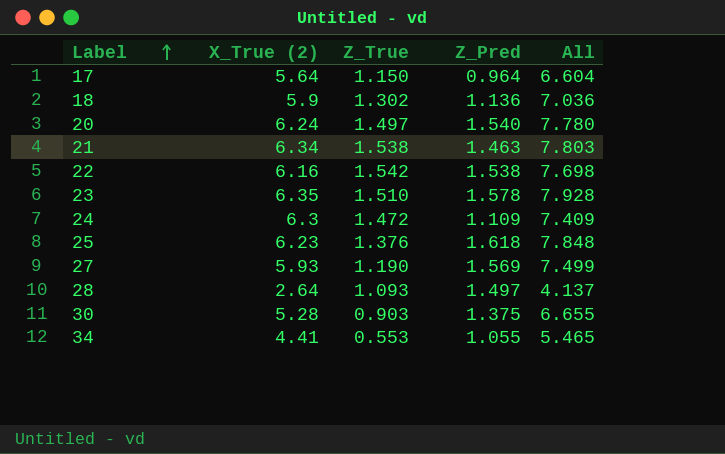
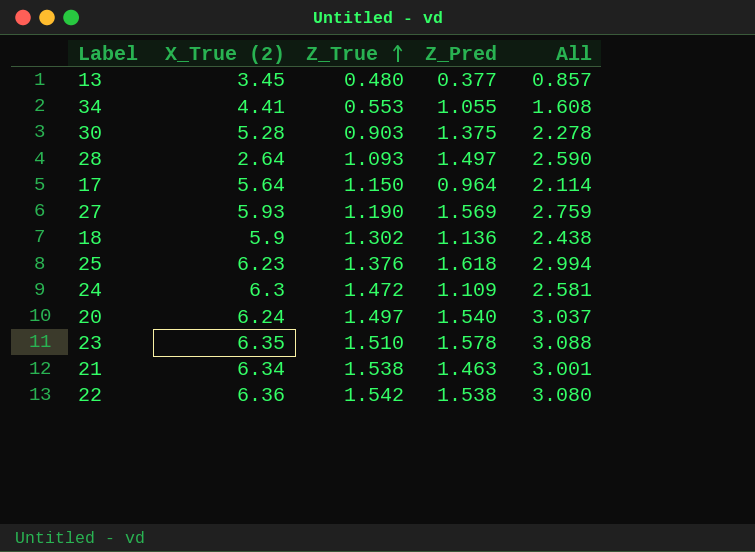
row order: Label ascending -> Z_True ascending
column All | formula: [X_True (2)] + [Z_Pred] -> [Z_True] + [Z_Pred]
row 13: none -> 3.45 | 0.480 | 0.377 | 0.857
22 | X_True (2): 6.16 -> 6.36

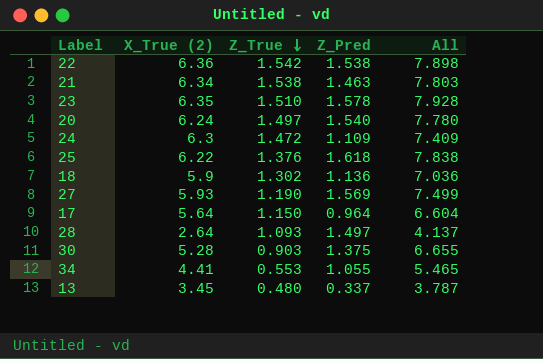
row order: Z_True ascending -> Z_True descending
column All | formula: [Z_True] + [Z_Pred] -> [X_True (2)] + [Z_Pred]
25 | X_True (2): 6.23 -> 6.22
13 | Z_Pred: 0.377 -> 0.337

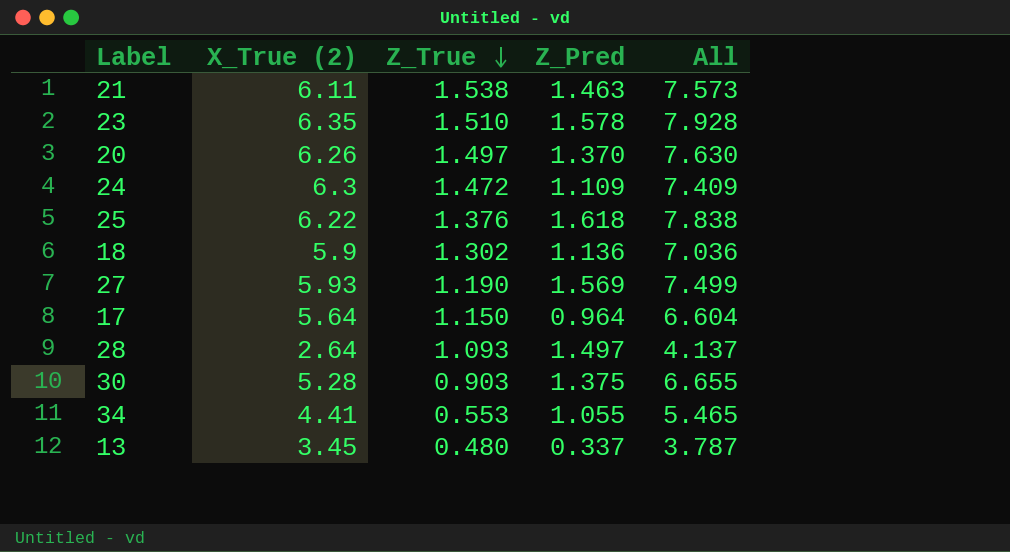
row 22: 6.36 | 1.542 | 1.538 | 7.898 -> none
21 | X_True (2): 6.34 -> 6.11
21 | All: 7.803 -> 7.573
20 | X_True (2): 6.24 -> 6.26
20 | Z_Pred: 1.540 -> 1.370
20 | All: 7.780 -> 7.630

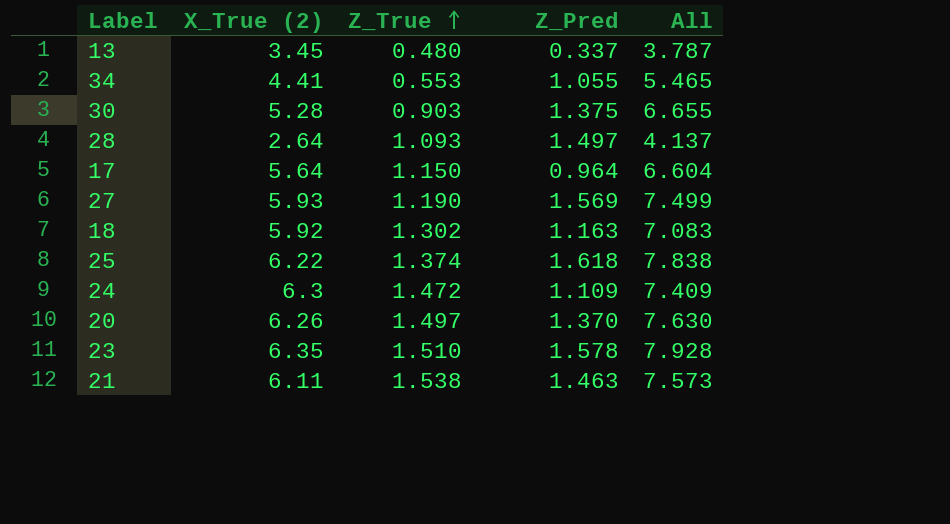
row order: Z_True descending -> Z_True ascending
18 | X_True (2): 5.9 -> 5.92
18 | Z_Pred: 1.136 -> 1.163
18 | All: 7.036 -> 7.083
25 | Z_True: 1.376 -> 1.374

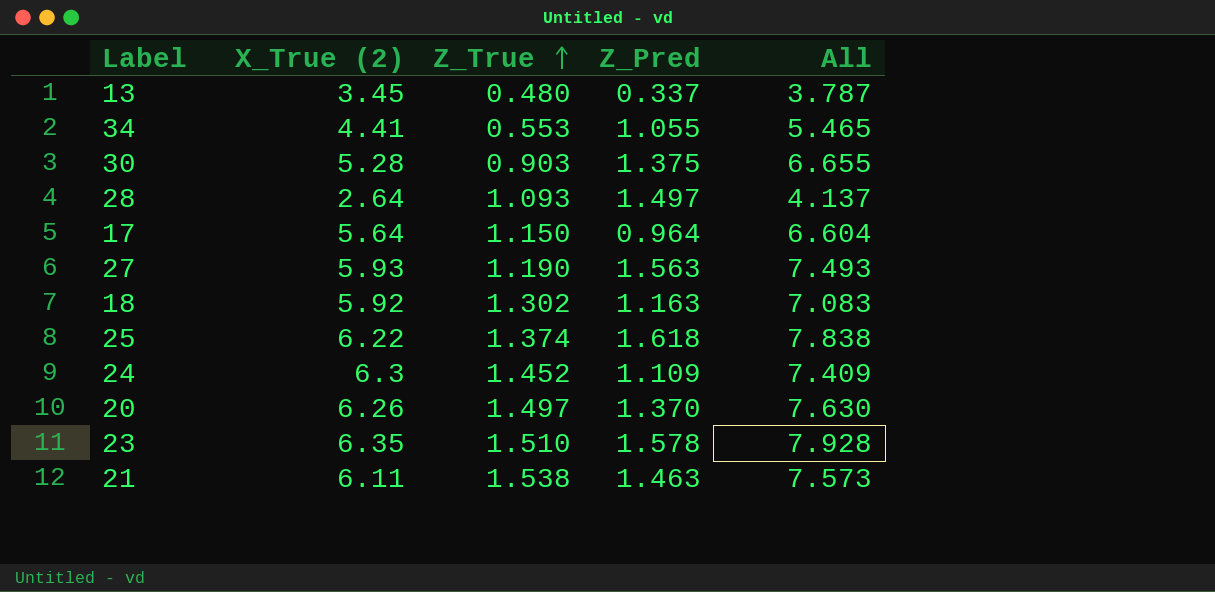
27 | Z_Pred: 1.569 -> 1.563
27 | All: 7.499 -> 7.493
24 | Z_True: 1.472 -> 1.452

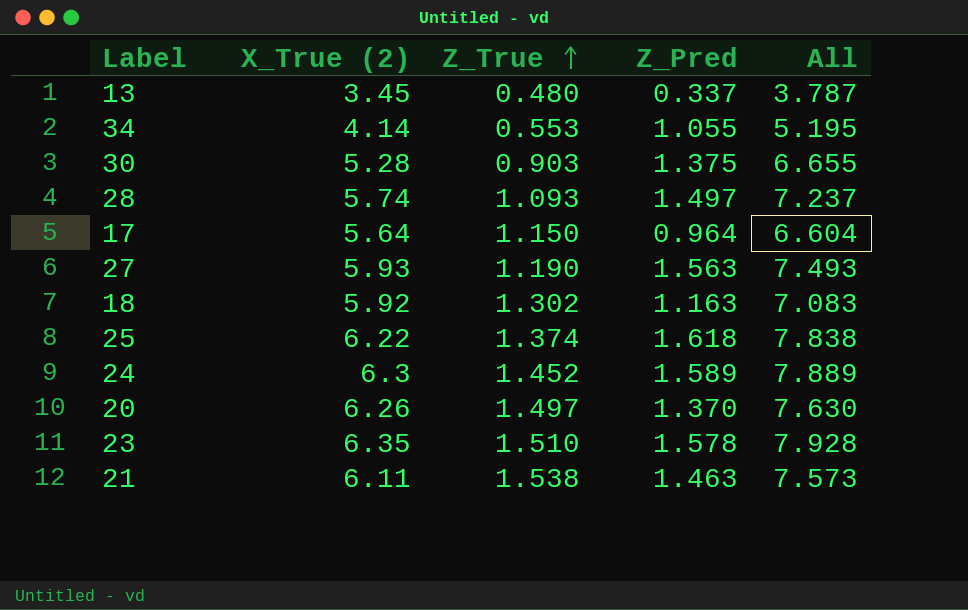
34 | X_True (2): 4.41 -> 4.14
34 | All: 5.465 -> 5.195
28 | X_True (2): 2.64 -> 5.74
28 | All: 4.137 -> 7.237
24 | Z_Pred: 1.109 -> 1.589
24 | All: 7.409 -> 7.889

